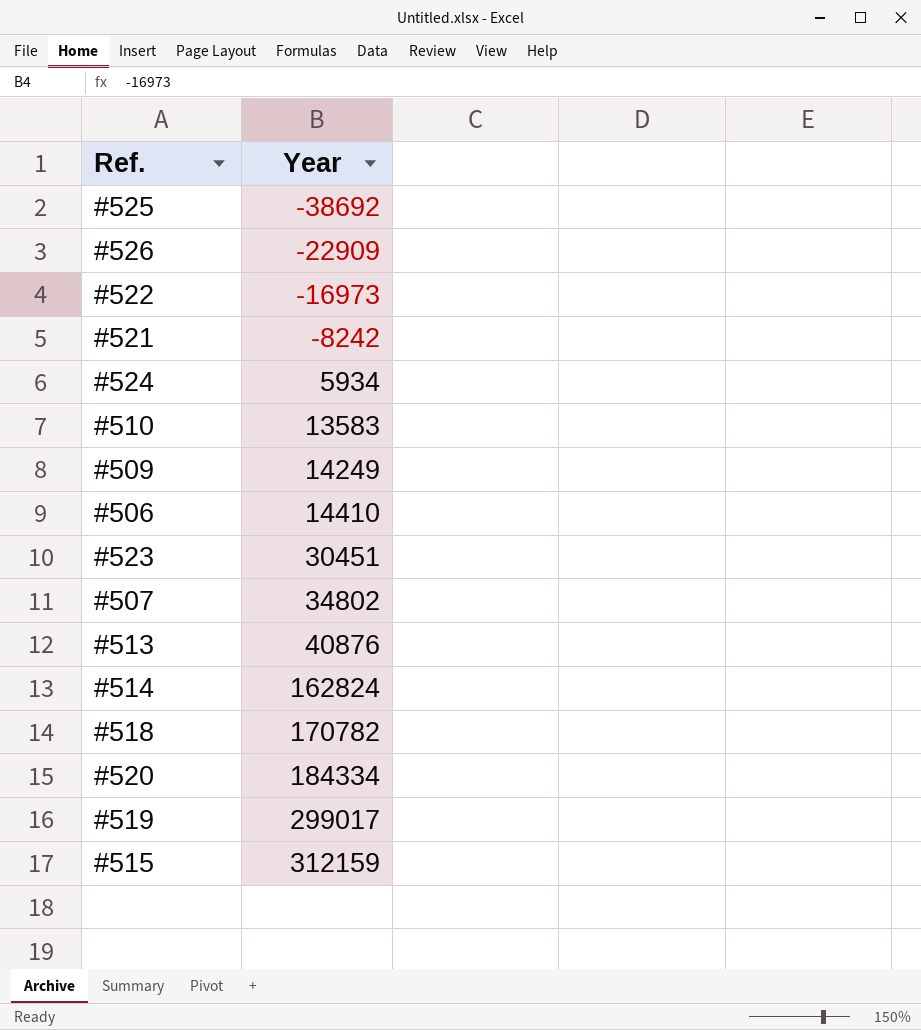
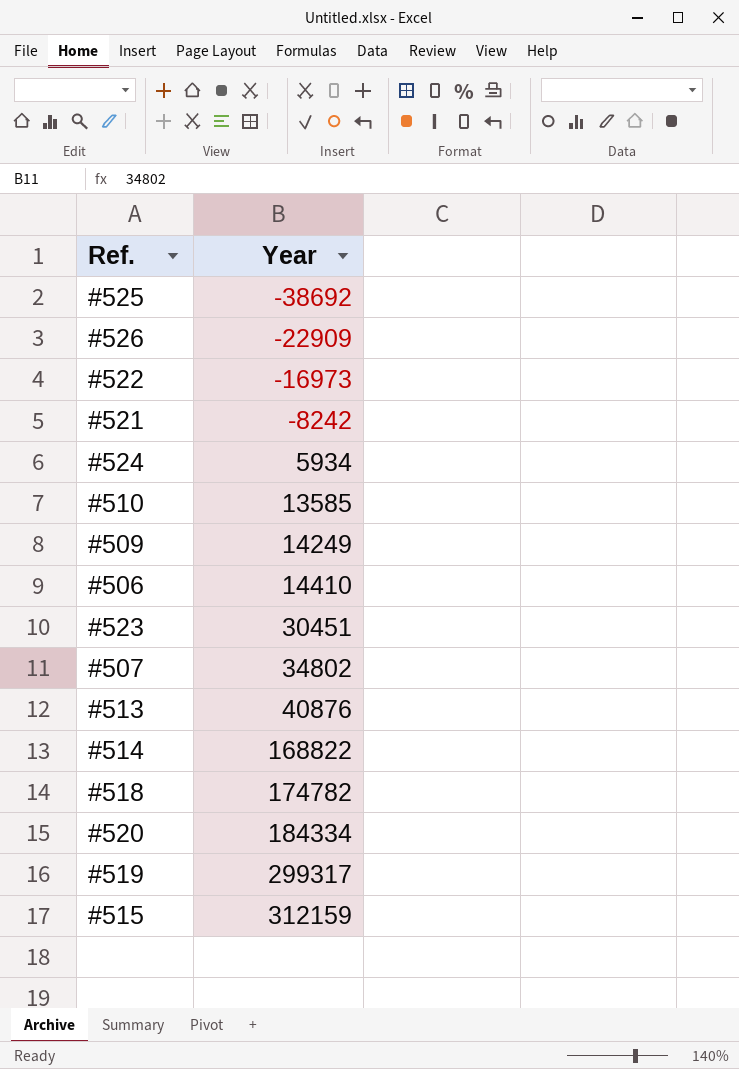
#510 | Year: 13583 -> 13585
#514 | Year: 162824 -> 168822
#518 | Year: 170782 -> 174782
#519 | Year: 299017 -> 299317

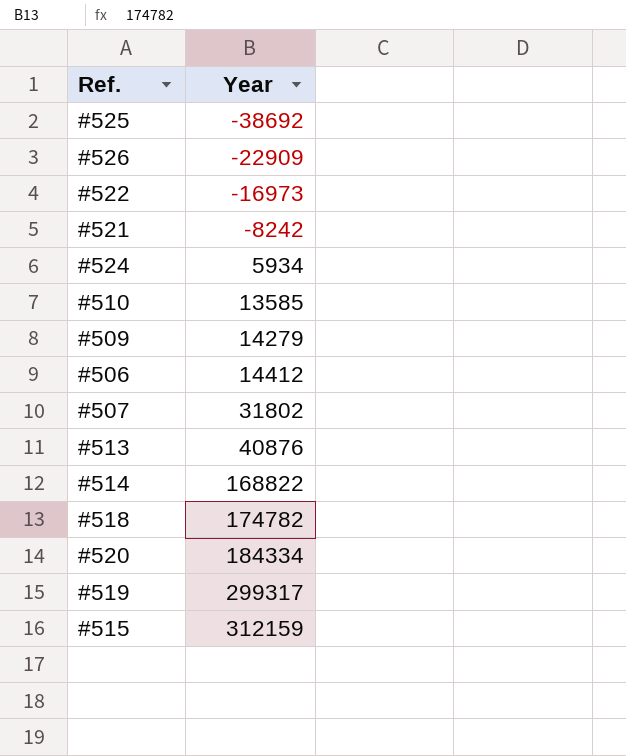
row #523: 30451 -> none
#509 | Year: 14249 -> 14279
#506 | Year: 14410 -> 14412
#507 | Year: 34802 -> 31802

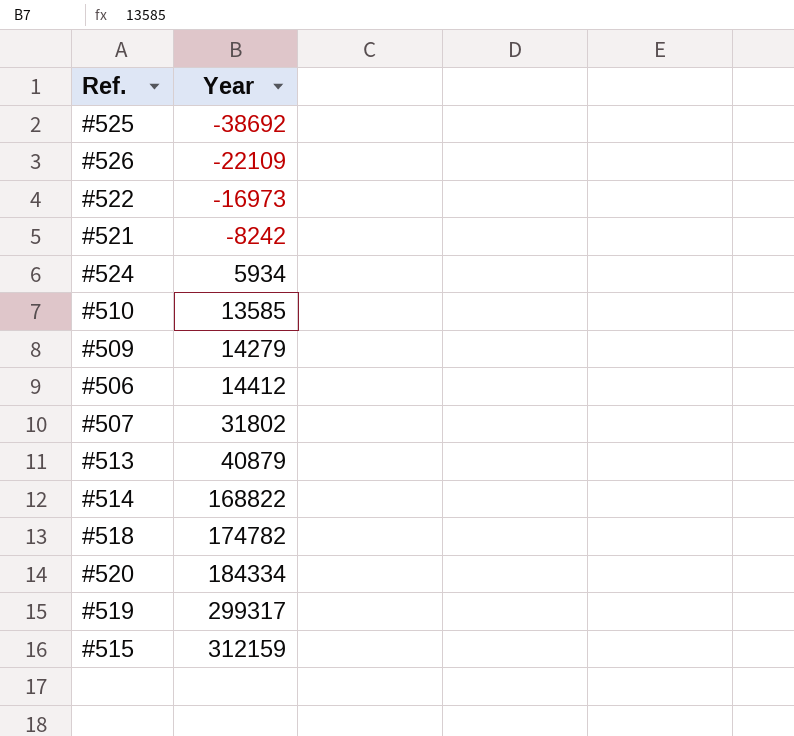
#526 | Year: -22909 -> -22109
#513 | Year: 40876 -> 40879

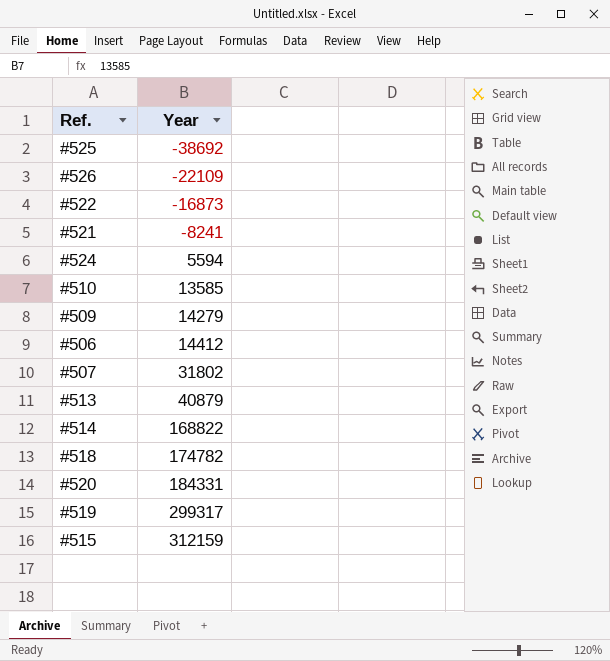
#522 | Year: -16973 -> -16873
#521 | Year: -8242 -> -8241
#524 | Year: 5934 -> 5594
#520 | Year: 184334 -> 184331

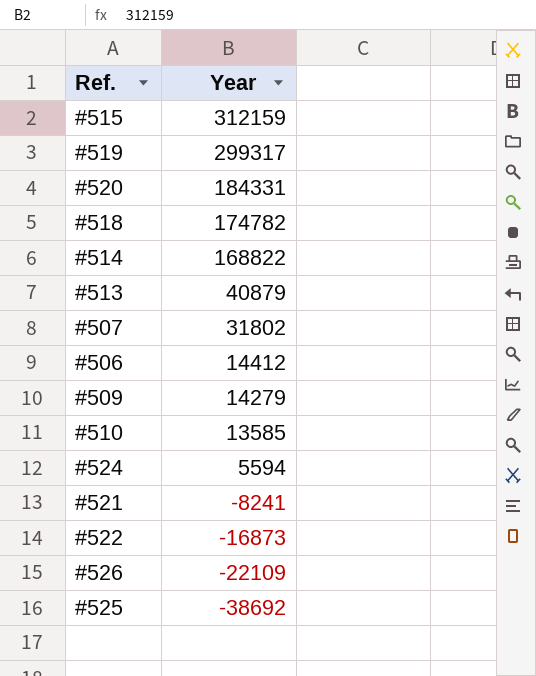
row order: Year ascending -> Year descending

